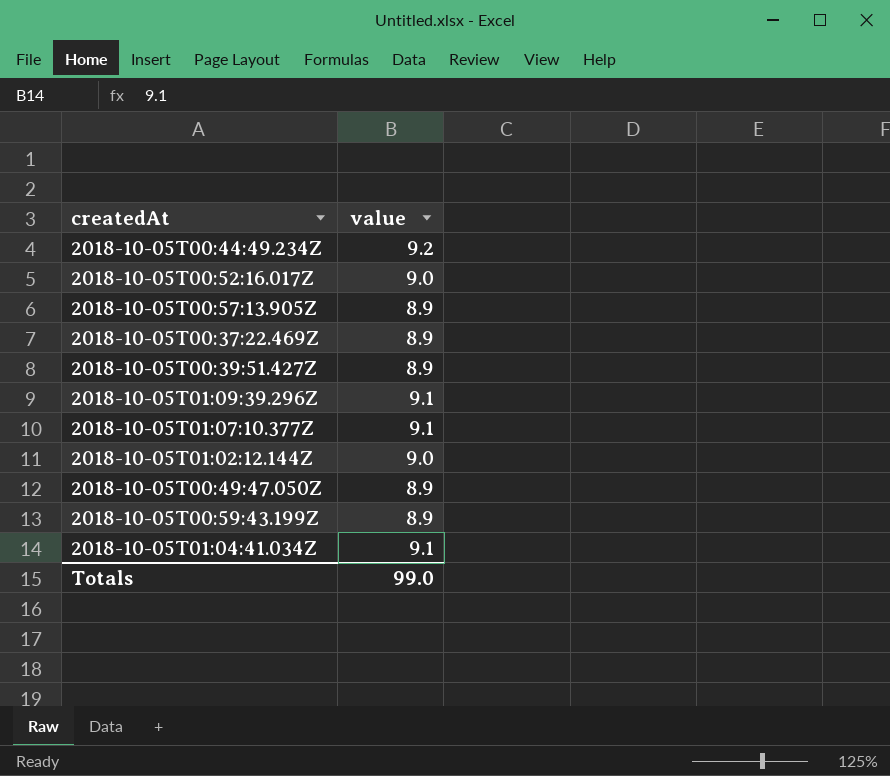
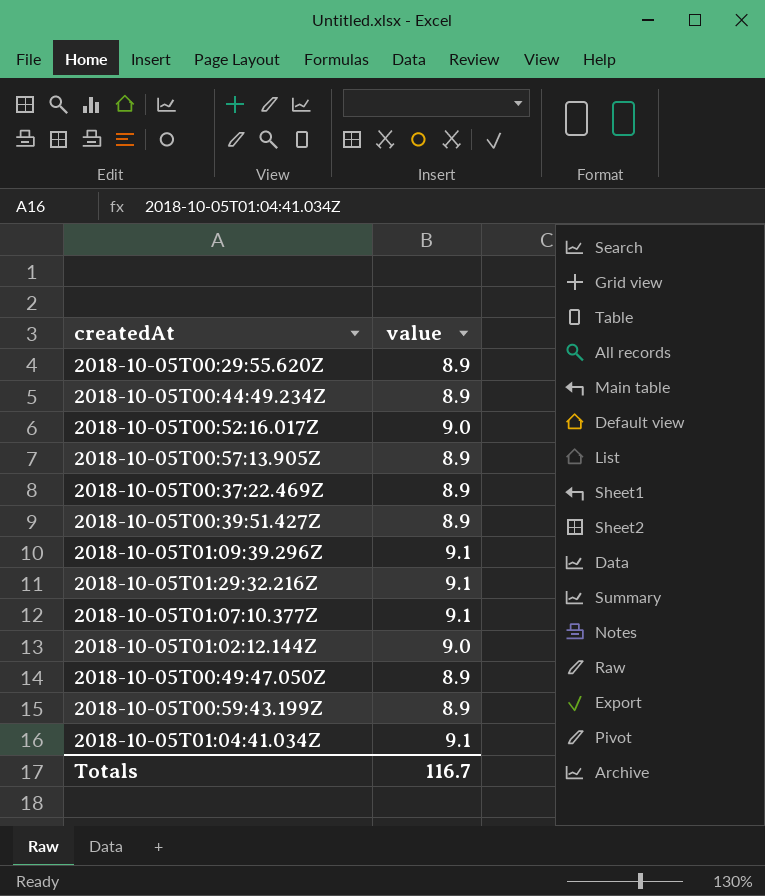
row 2018-10-05T00:29:55.620Z: none -> 8.9
2018-10-05T00:44:49.234Z | value: 9.2 -> 8.9
row 2018-10-05T01:29:32.216Z: none -> 9.1
Totals | value: 99.0 -> 116.7

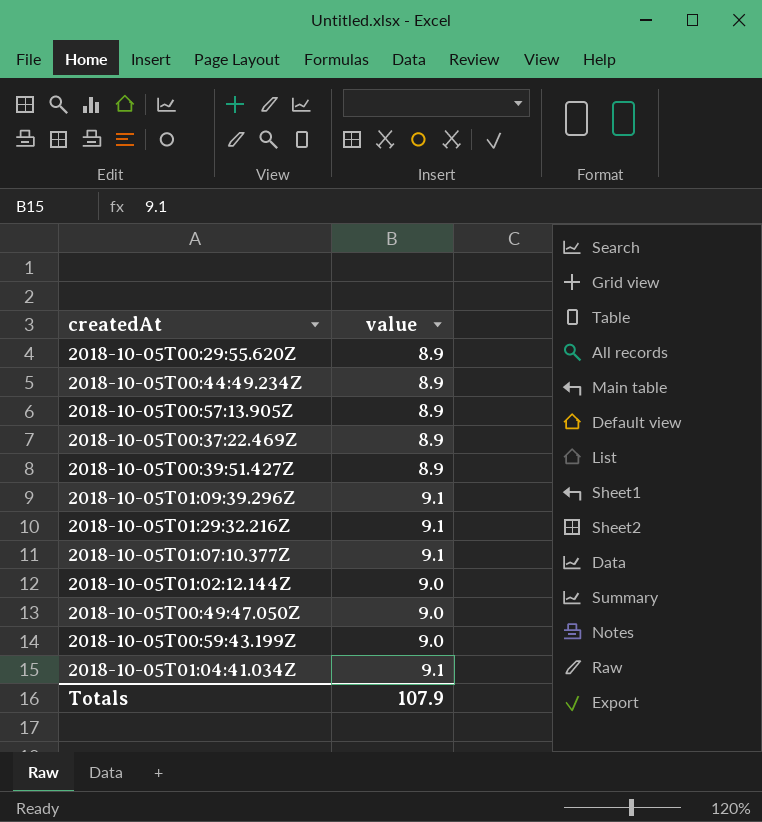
row 2018-10-05T00:52:16.017Z: 9.0 -> none
2018-10-05T00:49:47.050Z | value: 8.9 -> 9.0
2018-10-05T00:59:43.199Z | value: 8.9 -> 9.0
Totals | value: 116.7 -> 107.9

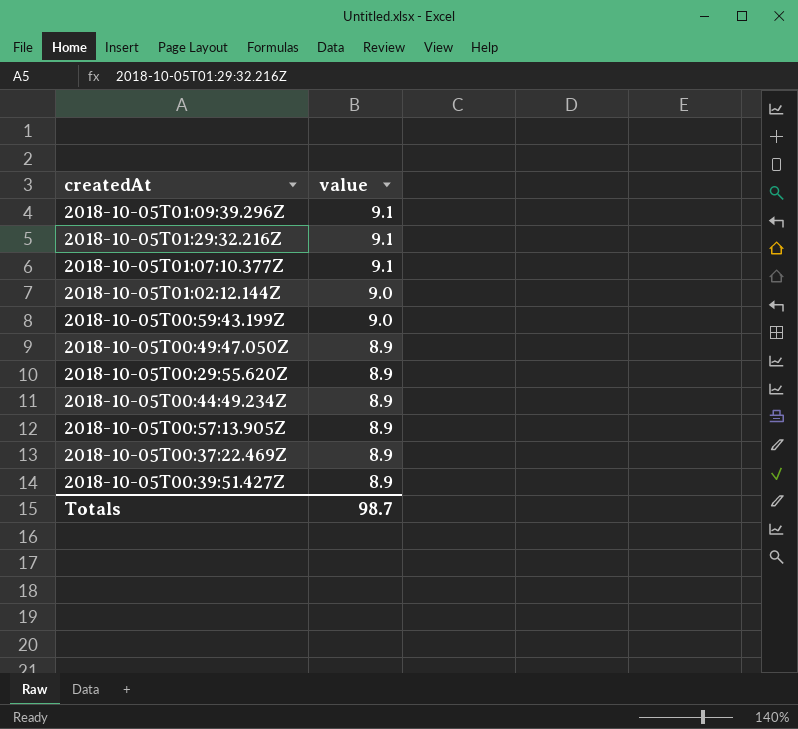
row order: none -> value descending
row 2018-10-05T01:04:41.034Z: 9.1 -> none
2018-10-05T00:49:47.050Z | value: 9.0 -> 8.9
Totals | value: 107.9 -> 98.7

